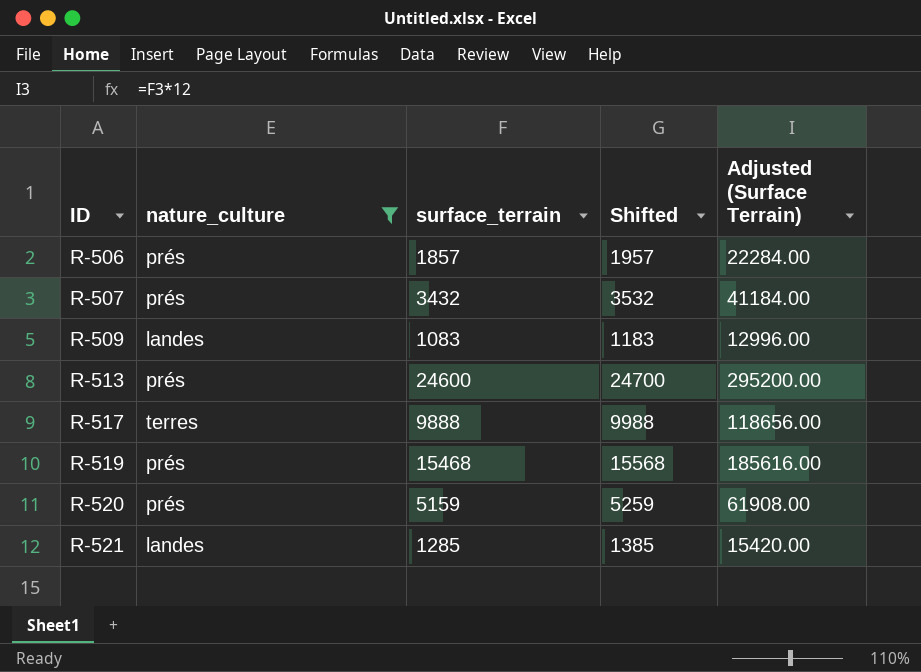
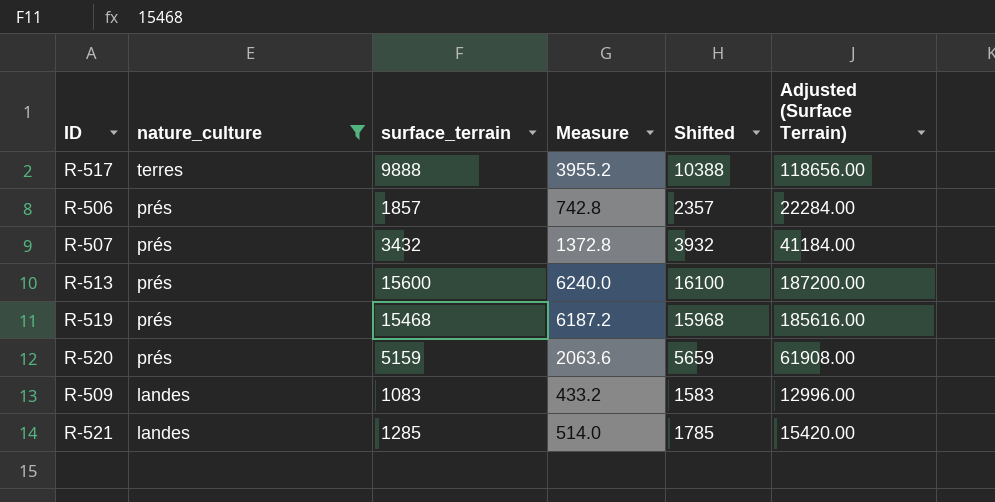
row order: ID ascending -> nature_culture descending
column Measure | formula: none -> [surface_terrain] * 0.4
column Shifted | formula: [surface_terrain] + 100 -> [surface_terrain] + 500
R-513 | surface_terrain: 24600 -> 15600
R-513 | Adjusted (Surface Terrain): 295200.00 -> 187200.00

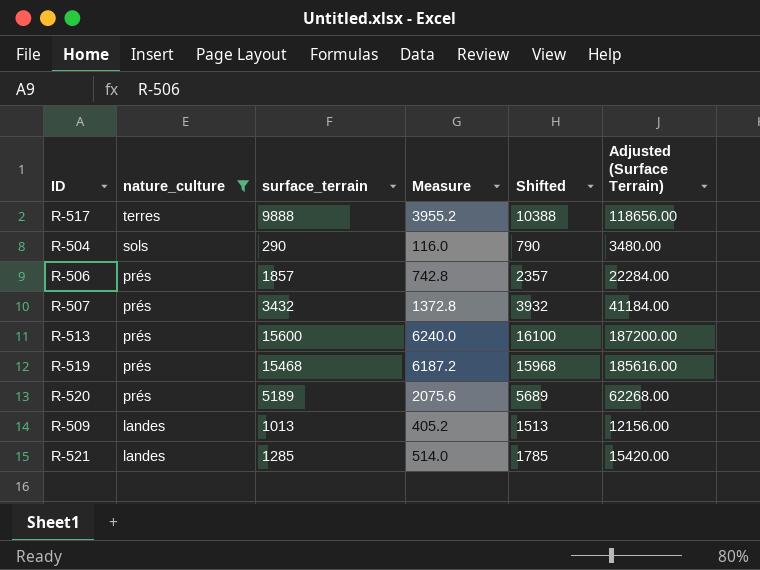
row R-504: none -> sols | 290 | 116.0 | 790 | 3480.00
R-520 | surface_terrain: 5159 -> 5189
R-520 | Measure: 2063.6 -> 2075.6
R-520 | Shifted: 5659 -> 5689
R-520 | Adjusted (Surface Terrain): 61908.00 -> 62268.00
R-509 | surface_terrain: 1083 -> 1013
R-509 | Measure: 433.2 -> 405.2
R-509 | Shifted: 1583 -> 1513
R-509 | Adjusted (Surface Terrain): 12996.00 -> 12156.00

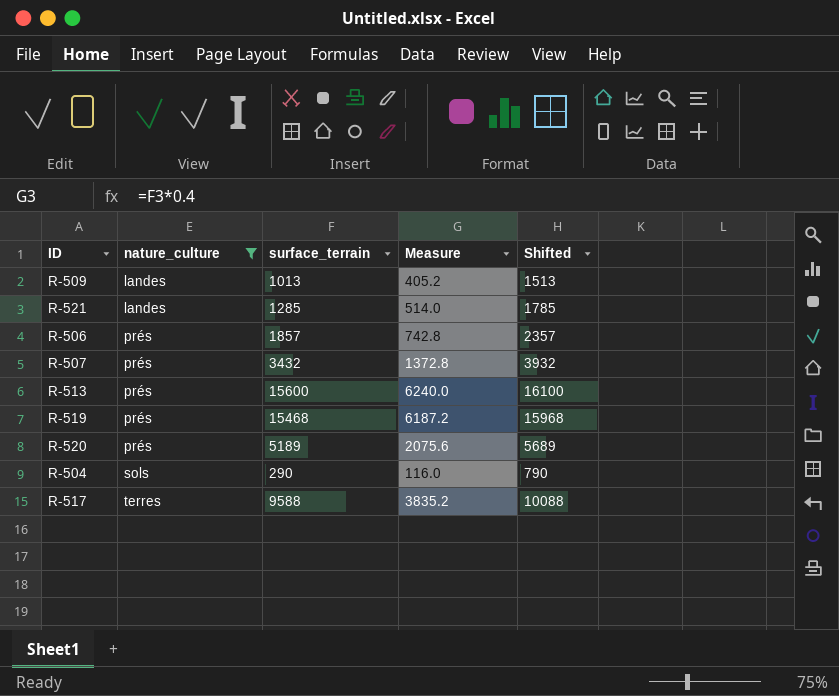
row order: nature_culture descending -> nature_culture ascending
column Adjusted (Surface Terrain) | formula: [surface_terrain] * 12 -> none
R-517 | surface_terrain: 9888 -> 9588
R-517 | Measure: 3955.2 -> 3835.2
R-517 | Shifted: 10388 -> 10088

